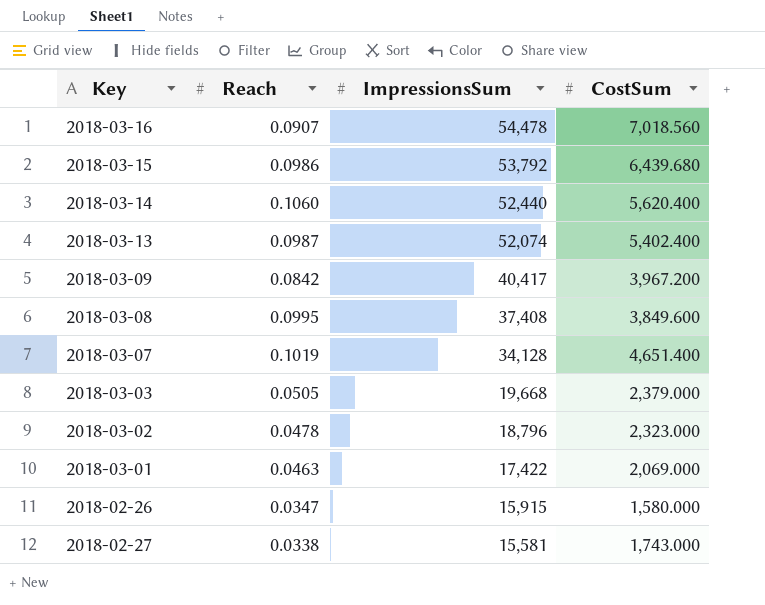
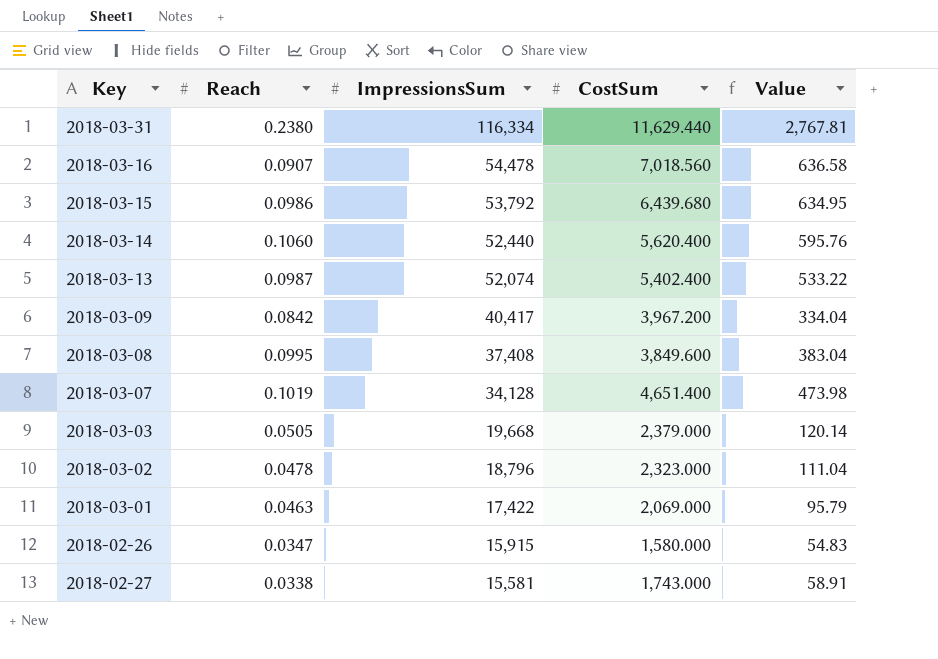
column Value | formula: none -> [Reach] * [CostSum]
row 2018-03-31: none -> 0.2380 | 116,334 | 11,629.440 | 2,767.81

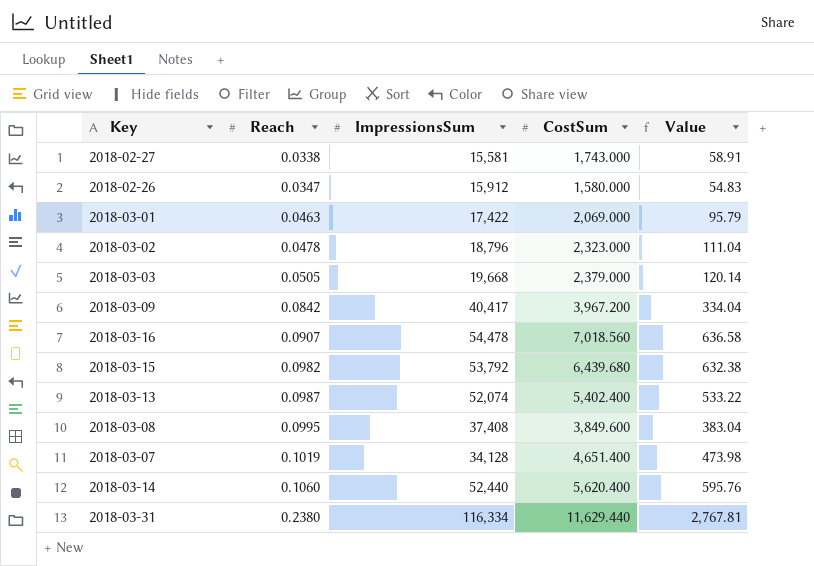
row order: ImpressionsSum descending -> Reach ascending
2018-02-26 | ImpressionsSum: 15,915 -> 15,912
2018-03-15 | Reach: 0.0986 -> 0.0982
2018-03-15 | Value: 634.95 -> 632.38

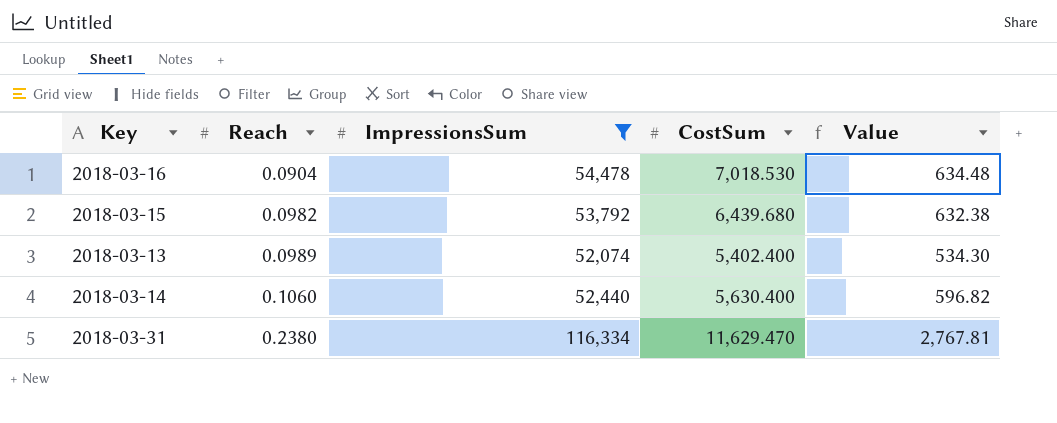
filter: none -> ImpressionsSum >= 52,074
2018-03-16 | Reach: 0.0907 -> 0.0904
2018-03-16 | CostSum: 7,018.560 -> 7,018.530
2018-03-16 | Value: 636.58 -> 634.48
2018-03-13 | Reach: 0.0987 -> 0.0989
2018-03-13 | Value: 533.22 -> 534.30
2018-03-14 | CostSum: 5,620.400 -> 5,630.400
2018-03-14 | Value: 595.76 -> 596.82
2018-03-31 | CostSum: 11,629.440 -> 11,629.470

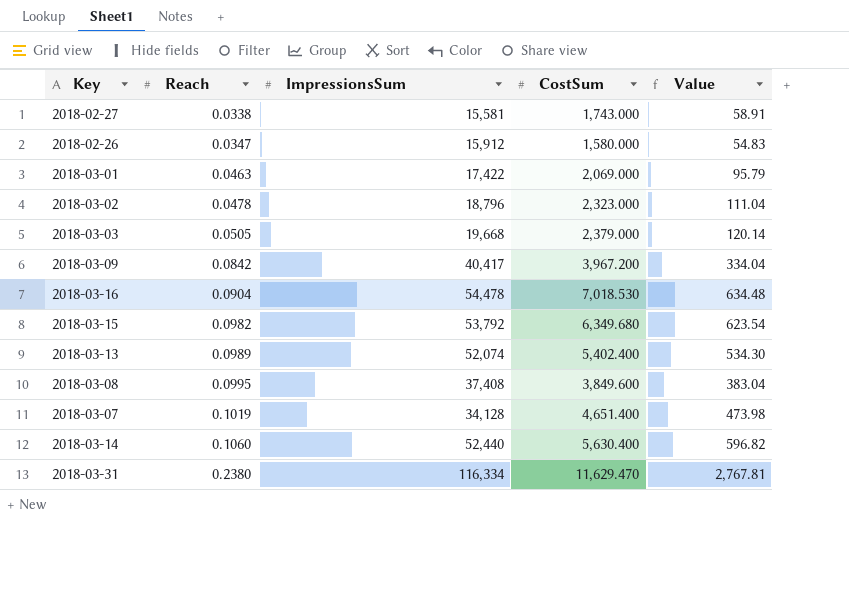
filter: ImpressionsSum >= 52,074 -> none
2018-03-15 | CostSum: 6,439.680 -> 6,349.680
2018-03-15 | Value: 632.38 -> 623.54

